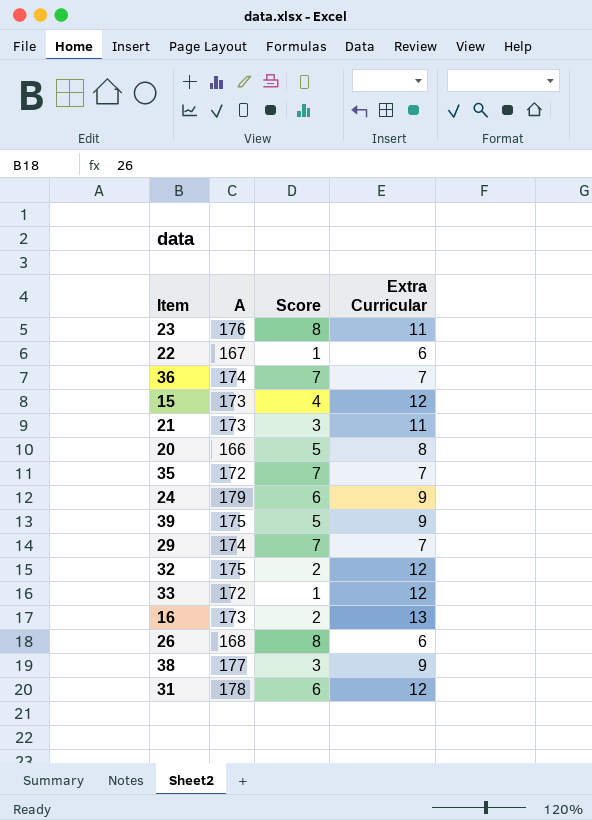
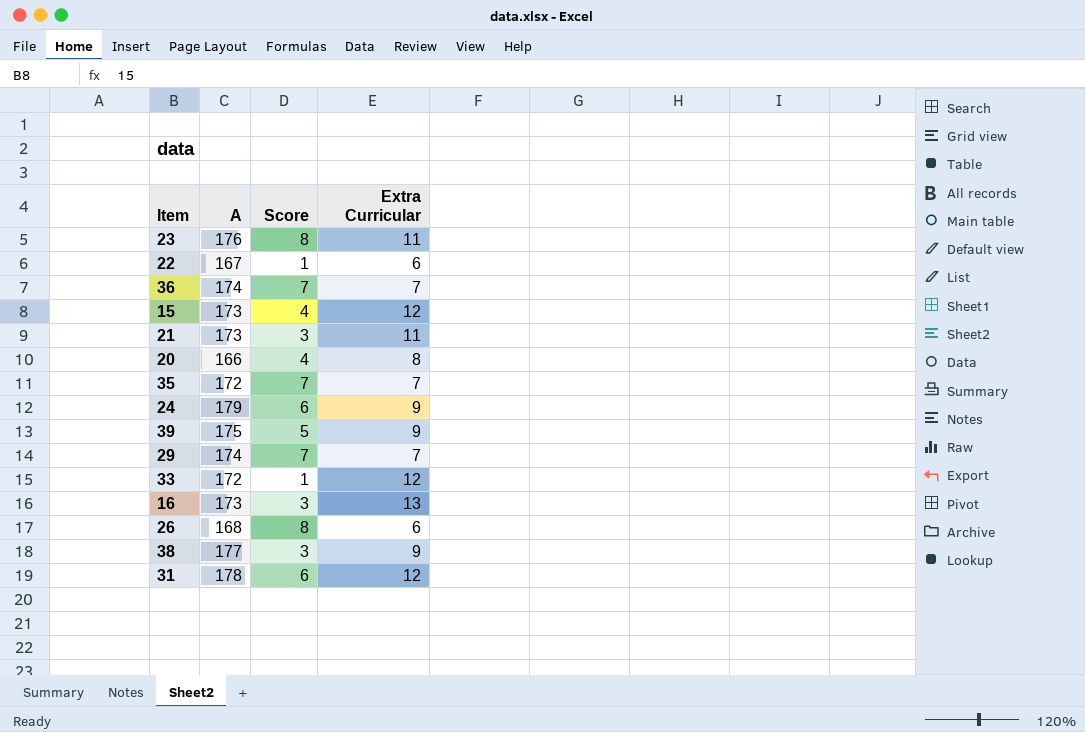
row 32: 175 | 2 | 12 -> none
20 | Score: 5 -> 4
16 | Score: 2 -> 3

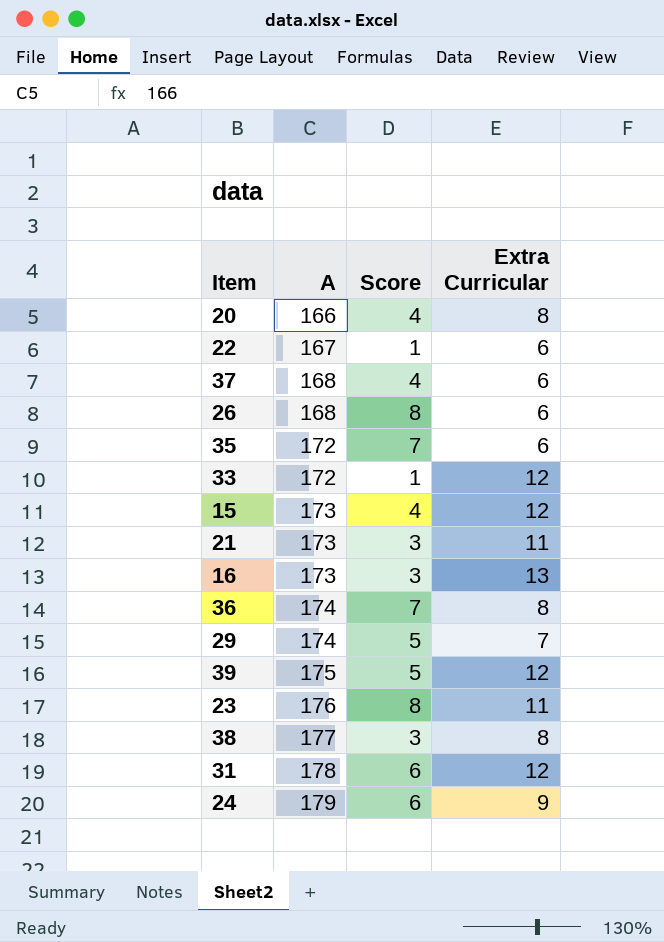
row order: none -> A ascending
row 37: none -> 168 | 4 | 6
35 | Extra Curricular: 7 -> 6
36 | Extra Curricular: 7 -> 8
29 | Score: 7 -> 5
39 | Extra Curricular: 9 -> 12
38 | Extra Curricular: 9 -> 8

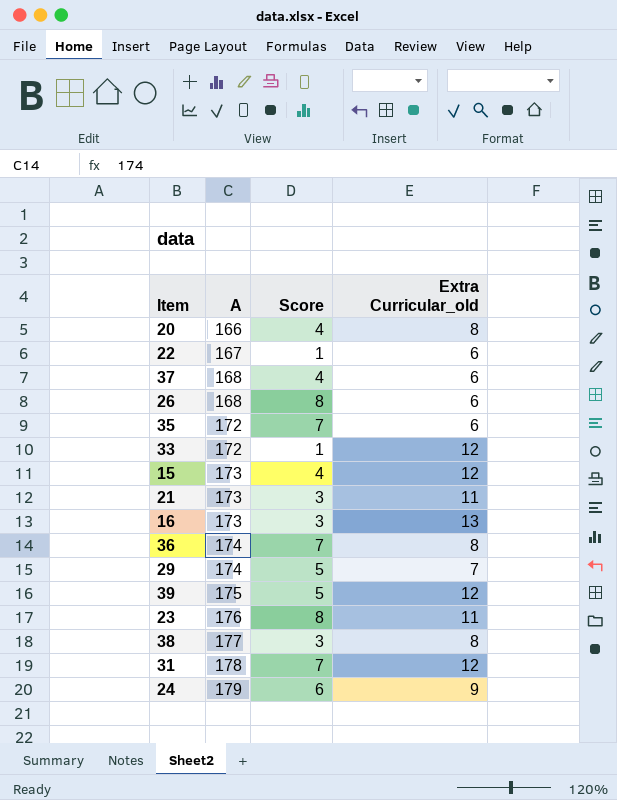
column name: Extra Curricular -> Extra Curricular_old
31 | Score: 6 -> 7

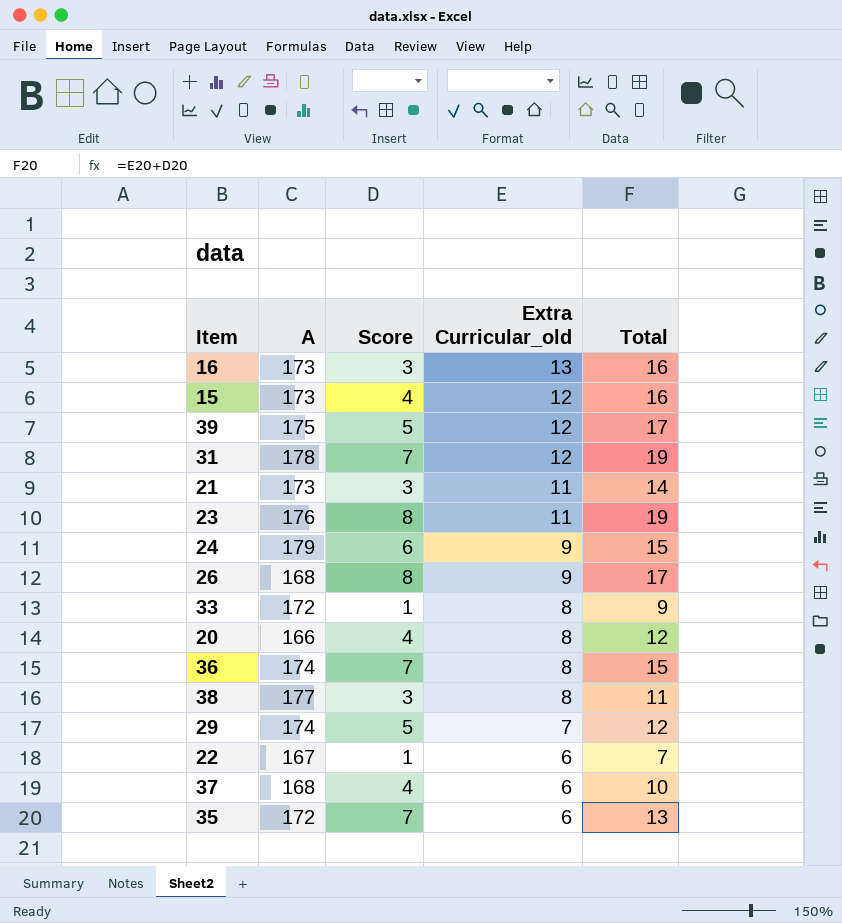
row order: A ascending -> Extra Curricular_old descending
column Total | formula: none -> [Score] + [Extra Curricular_old]
26 | Extra Curricular_old: 6 -> 9
33 | Extra Curricular_old: 12 -> 8

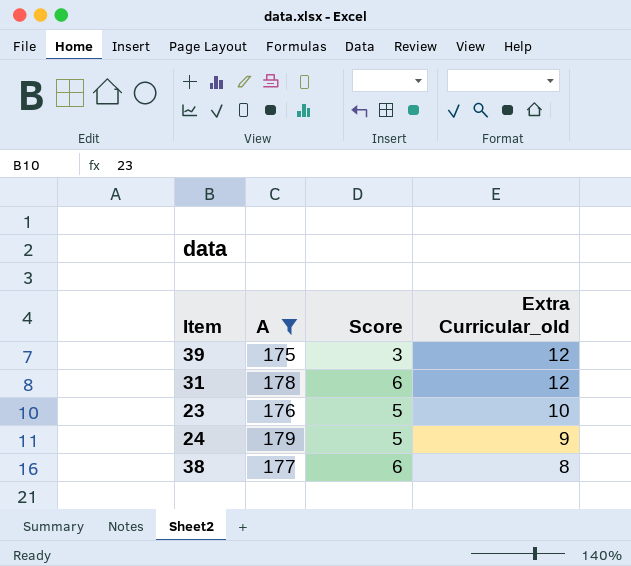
filter: none -> A >= 175
column Total | formula: [Score] + [Extra Curricular_old] -> none
39 | Score: 5 -> 3
31 | Score: 7 -> 6
23 | Score: 8 -> 5
23 | Extra Curricular_old: 11 -> 10
24 | Score: 6 -> 5
38 | Score: 3 -> 6

